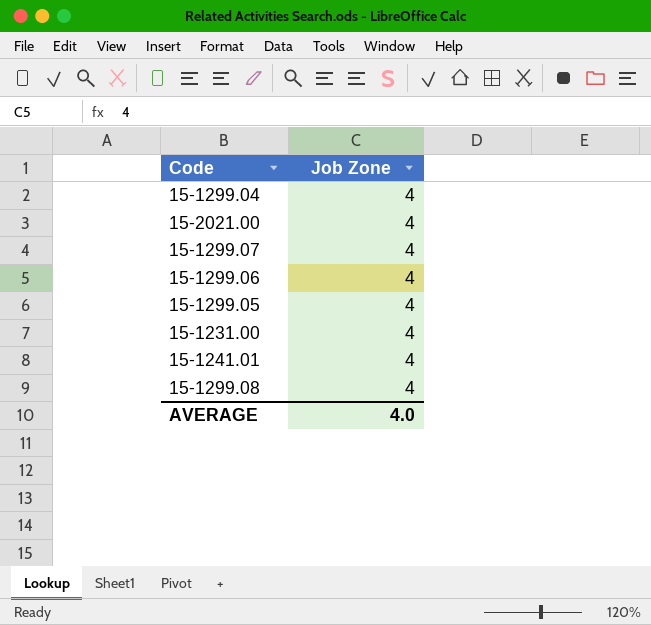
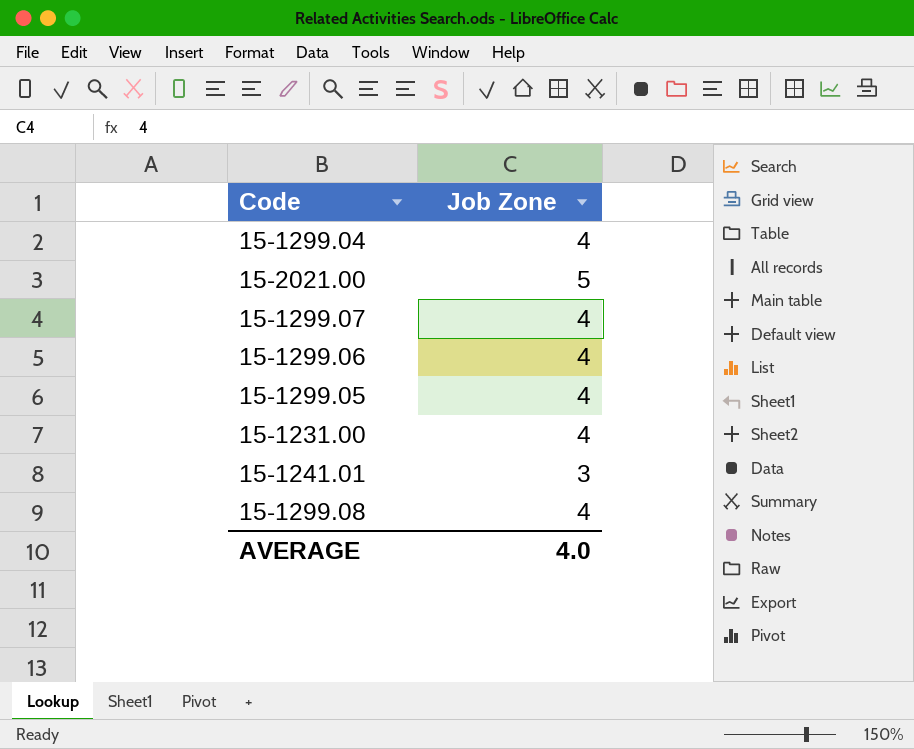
15-2021.00 | Job Zone: 4 -> 5
15-1241.01 | Job Zone: 4 -> 3

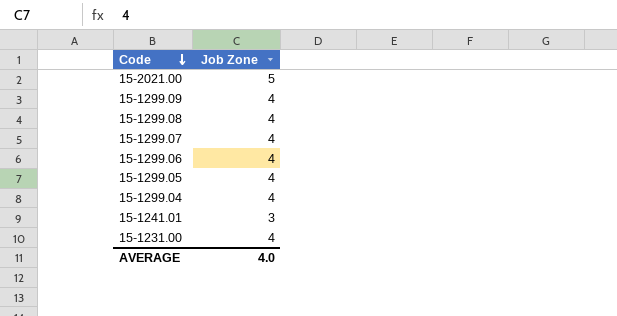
row order: none -> Code descending
row 15-1299.09: none -> 4

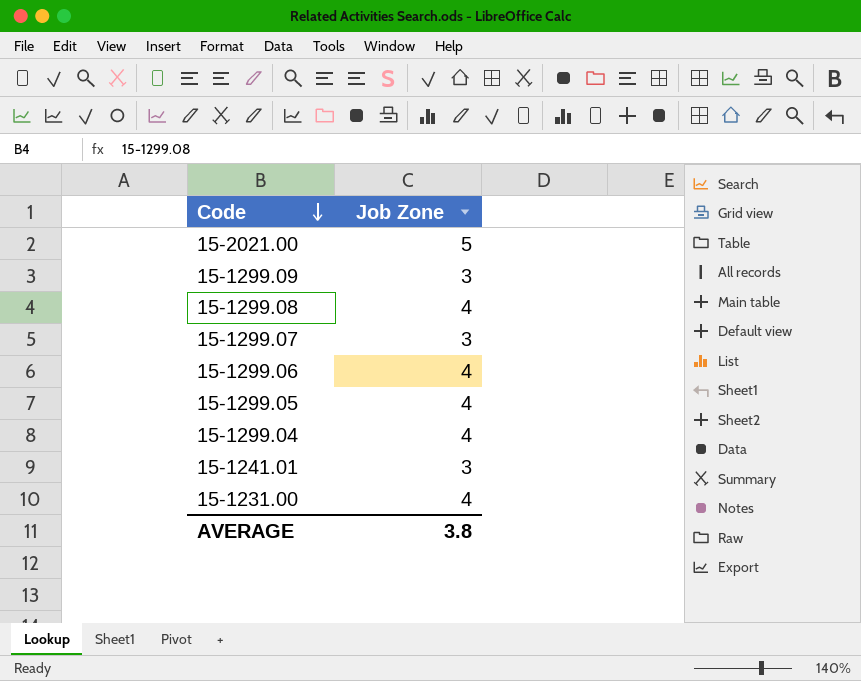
15-1299.09 | Job Zone: 4 -> 3
15-1299.07 | Job Zone: 4 -> 3
AVERAGE | Job Zone: 4.0 -> 3.8

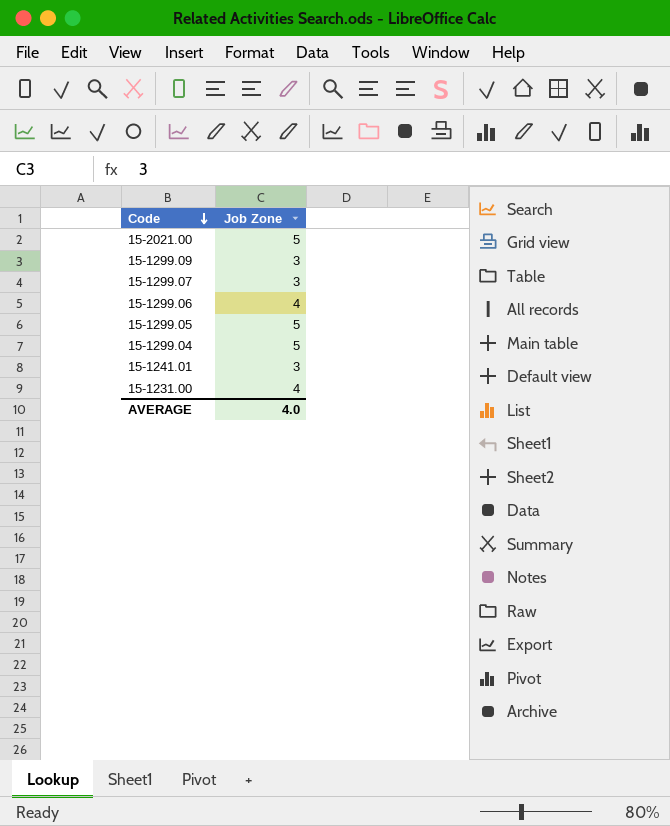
row 15-1299.08: 4 -> none
15-1299.05 | Job Zone: 4 -> 5
15-1299.04 | Job Zone: 4 -> 5
AVERAGE | Job Zone: 3.8 -> 4.0

